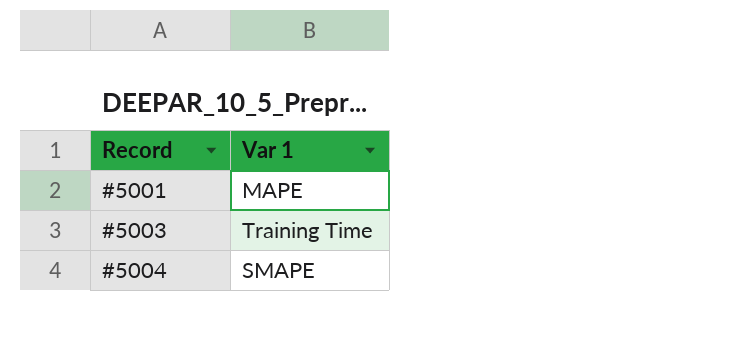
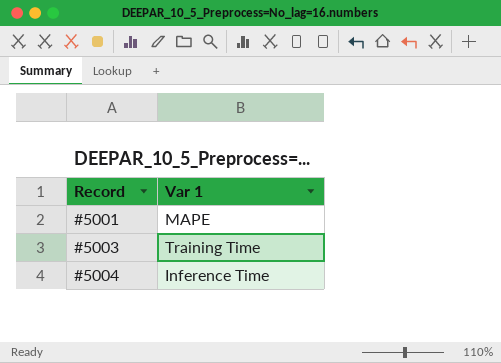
#5004 | Var 1: SMAPE -> Inference Time

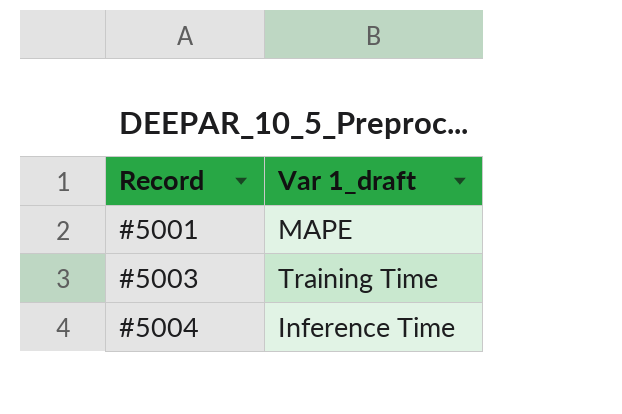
column name: Var 1 -> Var 1_draft

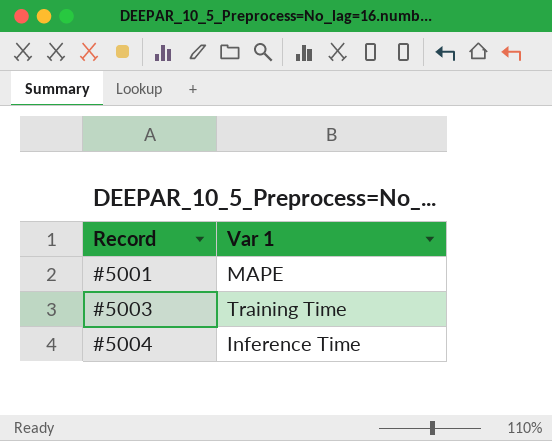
column name: Var 1_draft -> Var 1

